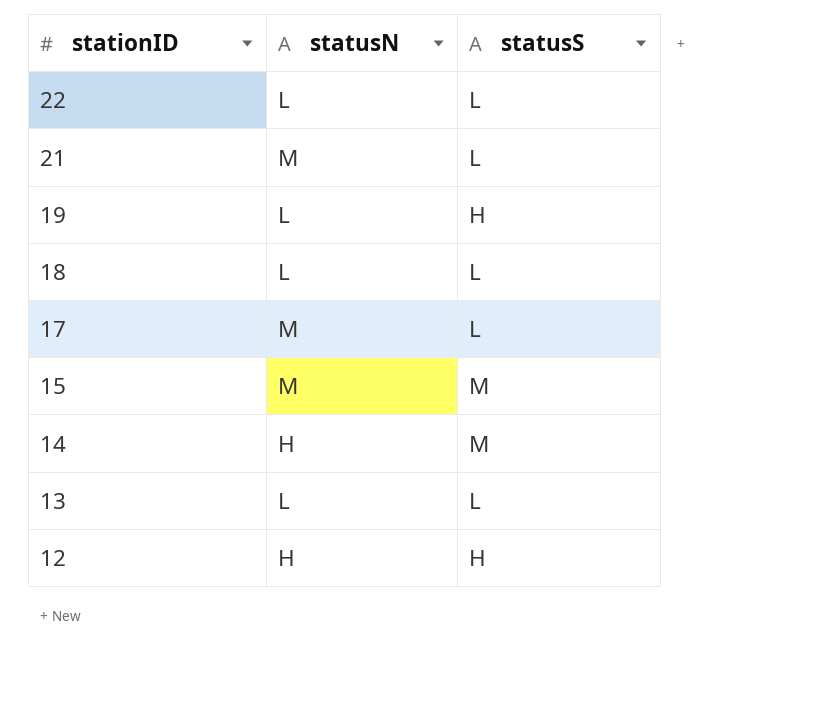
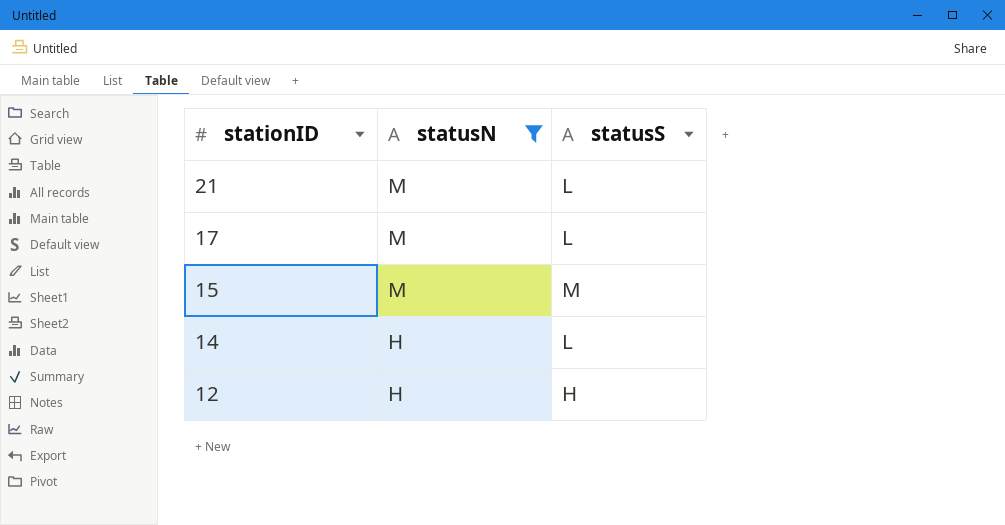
filter: none -> statusN != L
14 | statusS: M -> L

